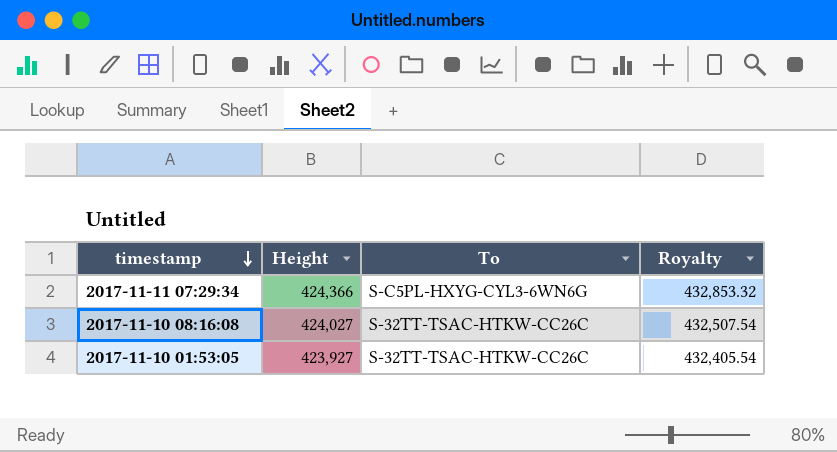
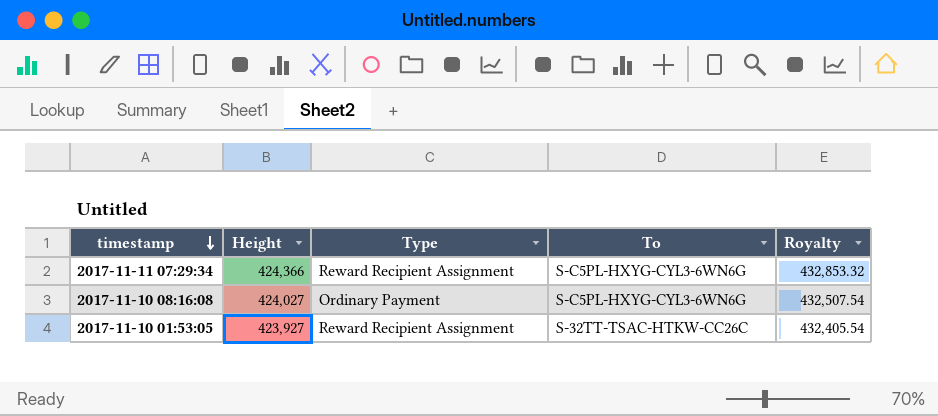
column Type | position: none -> 3
2017-11-10 08:16:08 | To: S-32TT-TSAC-HTKW-CC26C -> S-C5PL-HXYG-CYL3-6WN6G

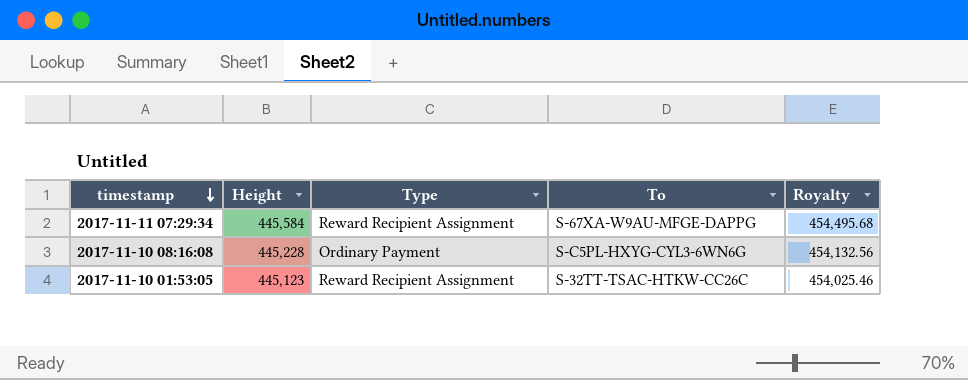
2017-11-11 07:29:34 | Height: 424,366 -> 445,584
2017-11-11 07:29:34 | To: S-C5PL-HXYG-CYL3-6WN6G -> S-67XA-W9AU-MFGE-DAPPG
2017-11-11 07:29:34 | Royalty: 432,853.32 -> 454,495.68
2017-11-10 08:16:08 | Height: 424,027 -> 445,228
2017-11-10 08:16:08 | Royalty: 432,507.54 -> 454,132.56
2017-11-10 01:53:05 | Height: 423,927 -> 445,123
2017-11-10 01:53:05 | Royalty: 432,405.54 -> 454,025.46

